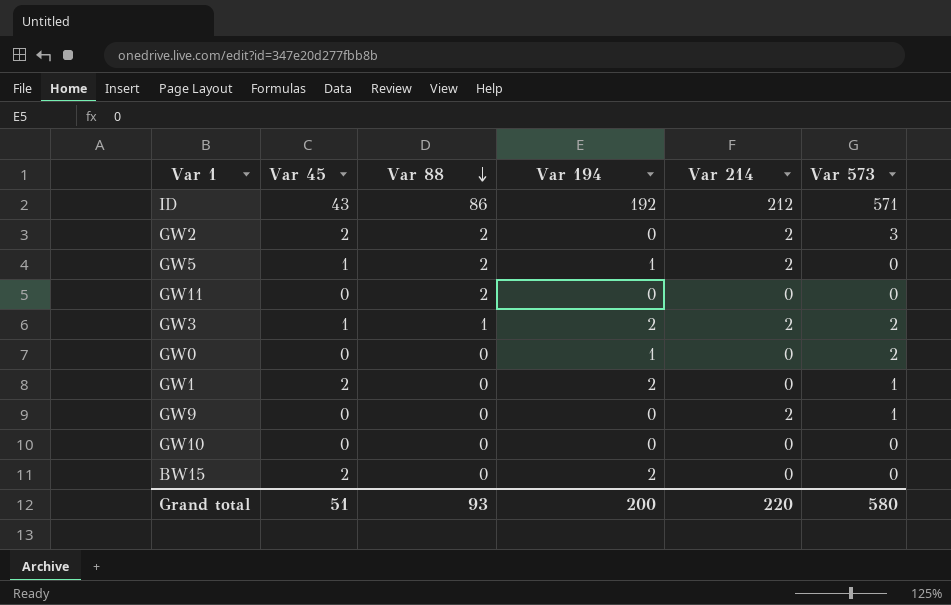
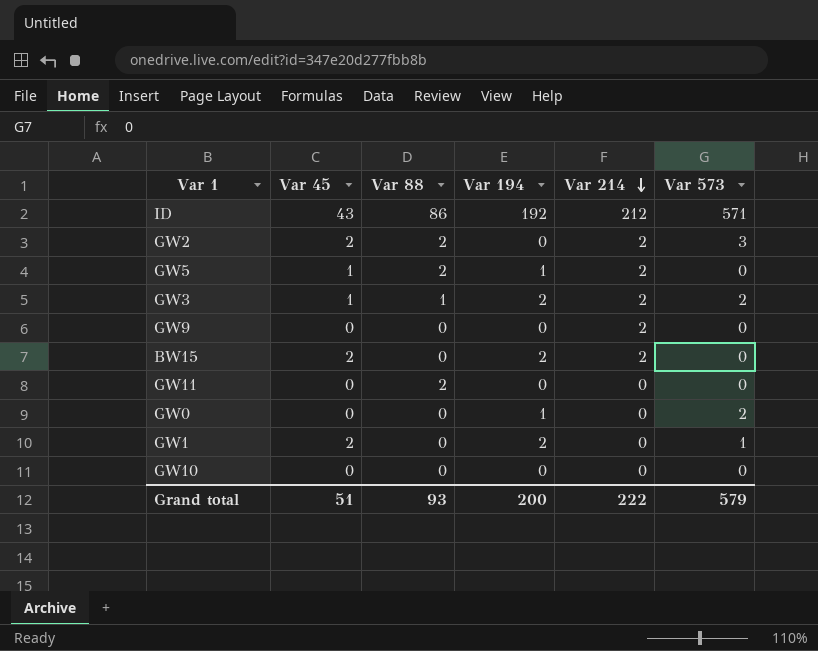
row order: Var 88 descending -> Var 214 descending
GW9 | Var 573: 1 -> 0
BW15 | Var 214: 0 -> 2
Grand total | Var 214: 220 -> 222
Grand total | Var 573: 580 -> 579

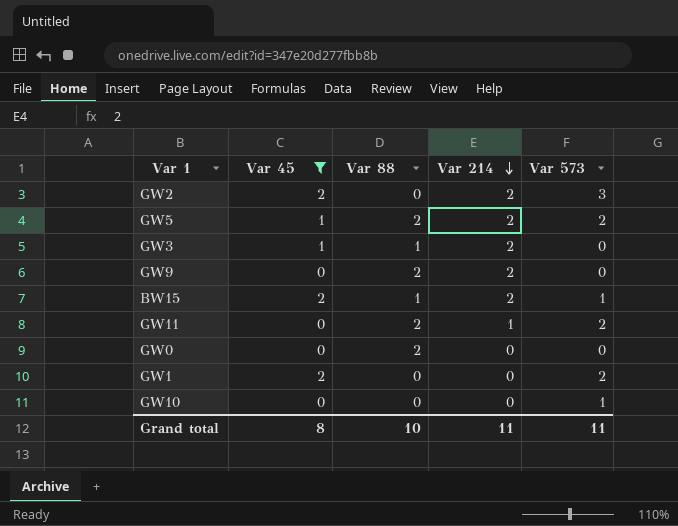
filter: none -> Var 45 != 43
column Var 194 | position: 4 -> none
GW2 | Var 88: 2 -> 0
GW5 | Var 573: 0 -> 2
GW3 | Var 573: 2 -> 0
GW9 | Var 88: 0 -> 2
BW15 | Var 88: 0 -> 1
BW15 | Var 573: 0 -> 1
GW11 | Var 214: 0 -> 1
GW11 | Var 573: 0 -> 2
GW0 | Var 88: 0 -> 2
GW0 | Var 573: 2 -> 0
GW1 | Var 573: 1 -> 2
GW10 | Var 573: 0 -> 1
Grand total | Var 45: 51 -> 8
Grand total | Var 88: 93 -> 10
Grand total | Var 214: 222 -> 11
Grand total | Var 573: 579 -> 11

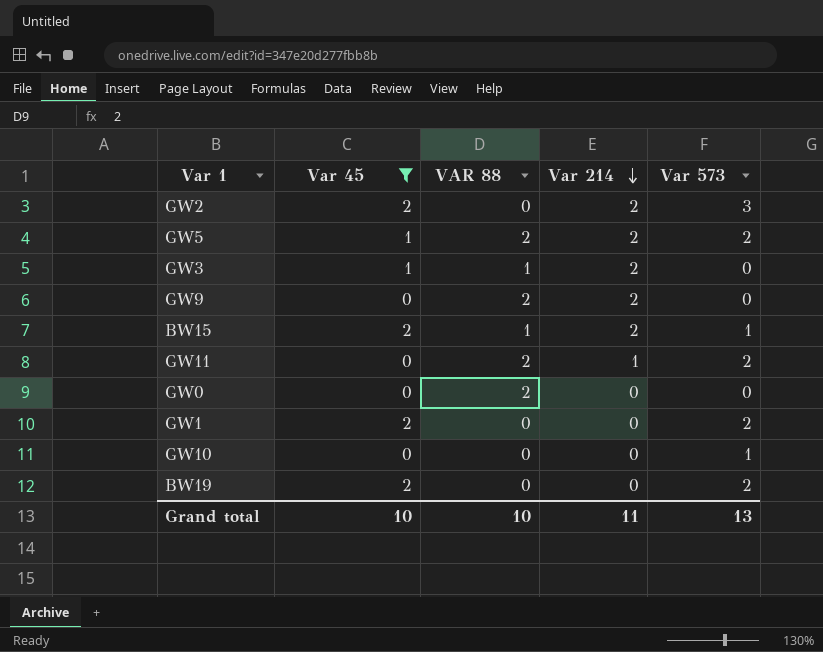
column name: Var 88 -> VAR 88
row BW19: none -> 2 | 0 | 0 | 2
Grand total | Var 45: 8 -> 10
Grand total | Var 573: 11 -> 13

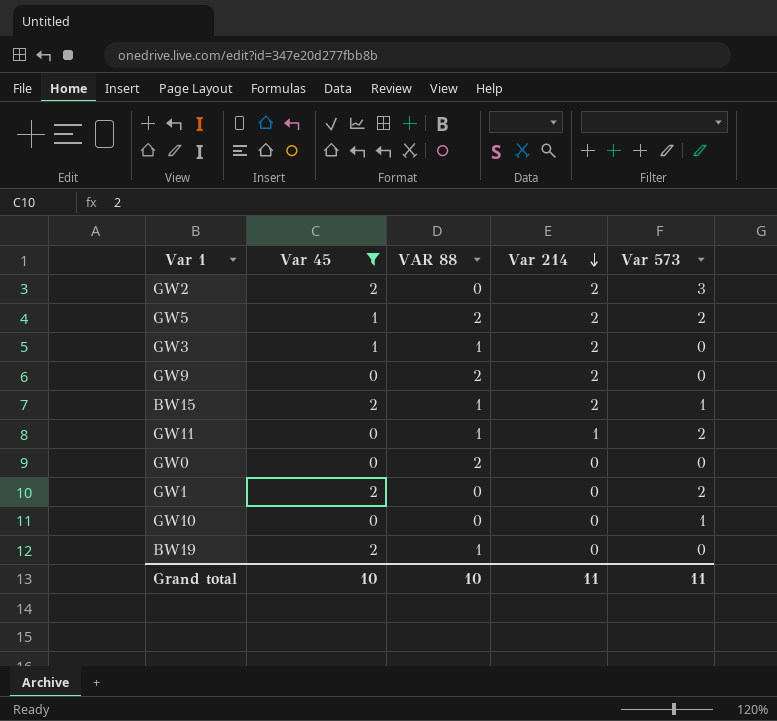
GW11 | VAR 88: 2 -> 1
BW19 | VAR 88: 0 -> 1
BW19 | Var 573: 2 -> 0
Grand total | Var 573: 13 -> 11

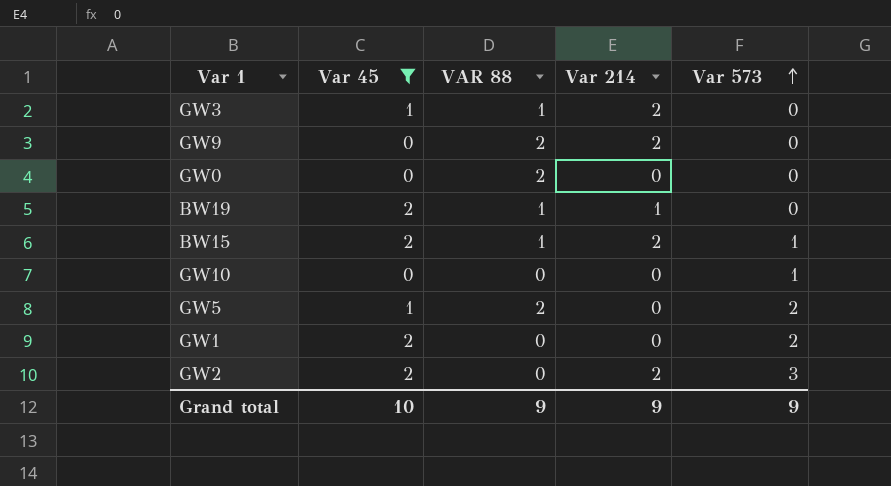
row order: Var 214 descending -> Var 573 ascending
row GW11: 0 | 1 | 1 | 2 -> none
BW19 | Var 214: 0 -> 1
GW5 | Var 214: 2 -> 0
Grand total | VAR 88: 10 -> 9
Grand total | Var 214: 11 -> 9
Grand total | Var 573: 11 -> 9

